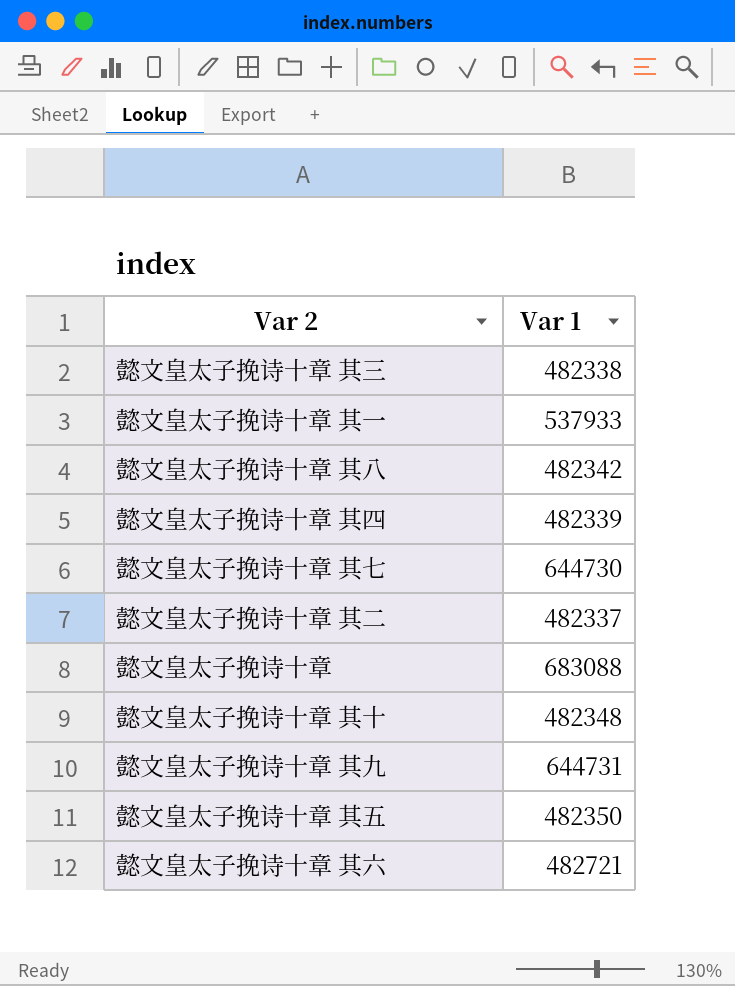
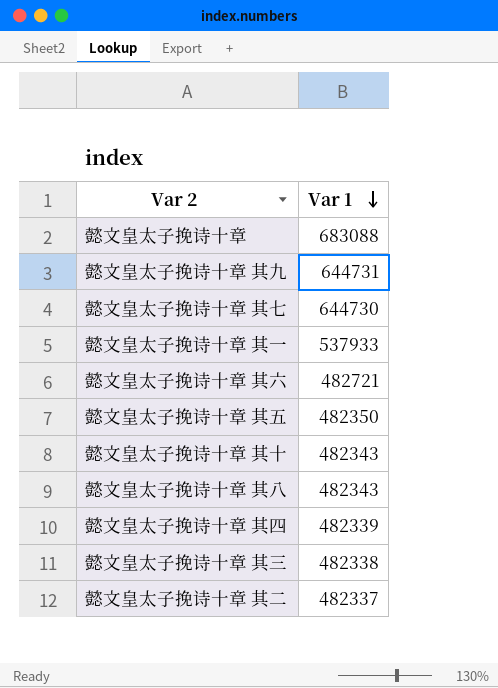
row order: none -> Var 1 descending
懿文皇太子挽诗十章 其十 | Var 1: 482348 -> 482343
懿文皇太子挽诗十章 其八 | Var 1: 482342 -> 482343

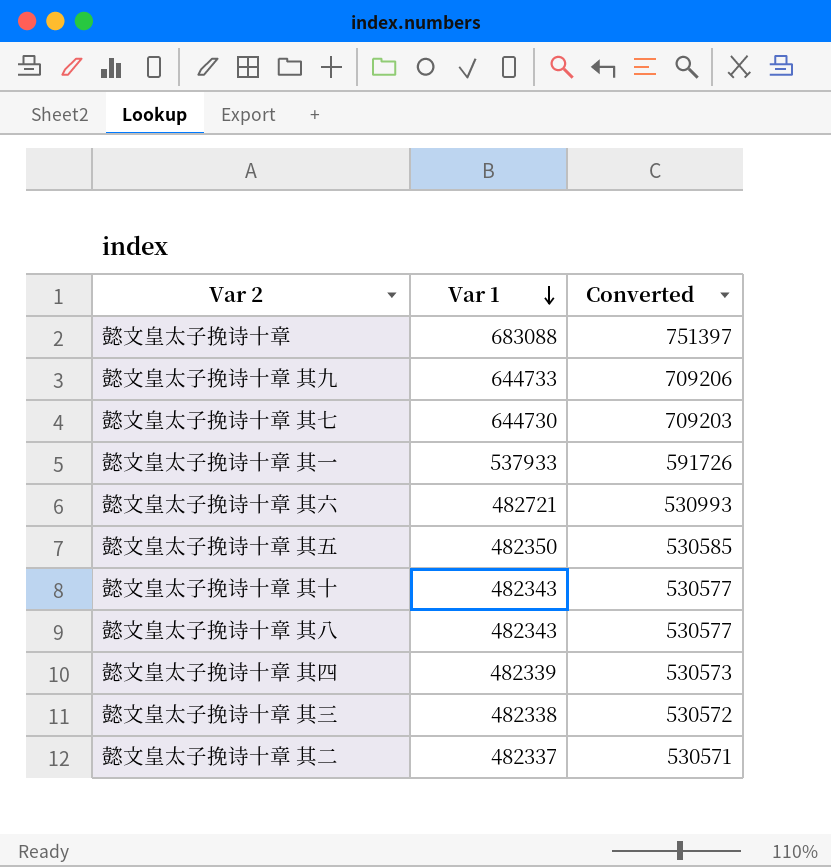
column Converted | formula: none -> [Var 1] * 1.1
懿文皇太子挽诗十章 其九 | Var 1: 644731 -> 644733

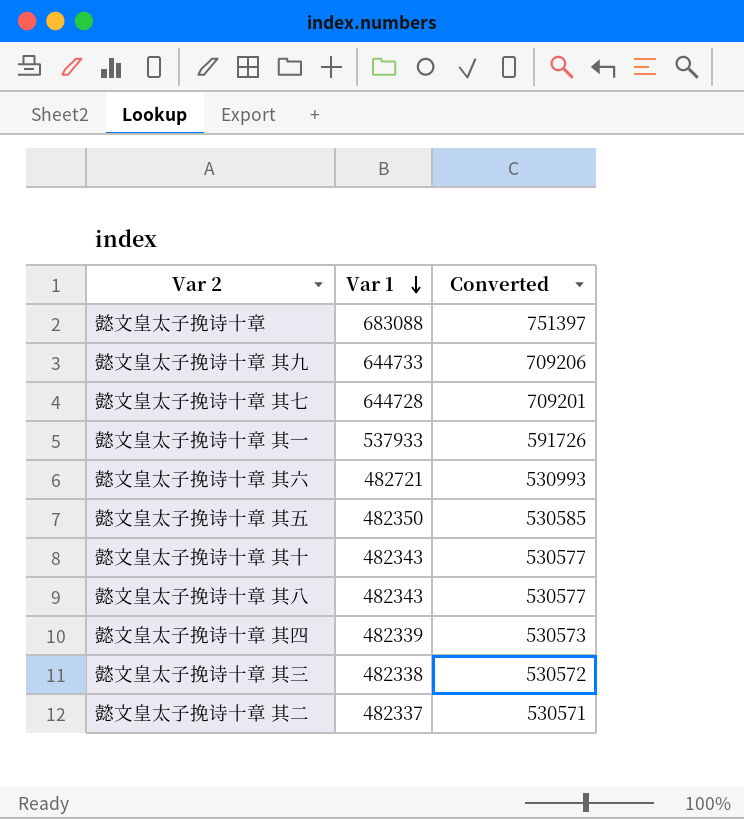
懿文皇太子挽诗十章 其七 | Var 1: 644730 -> 644728
懿文皇太子挽诗十章 其七 | Converted: 709203 -> 709201

